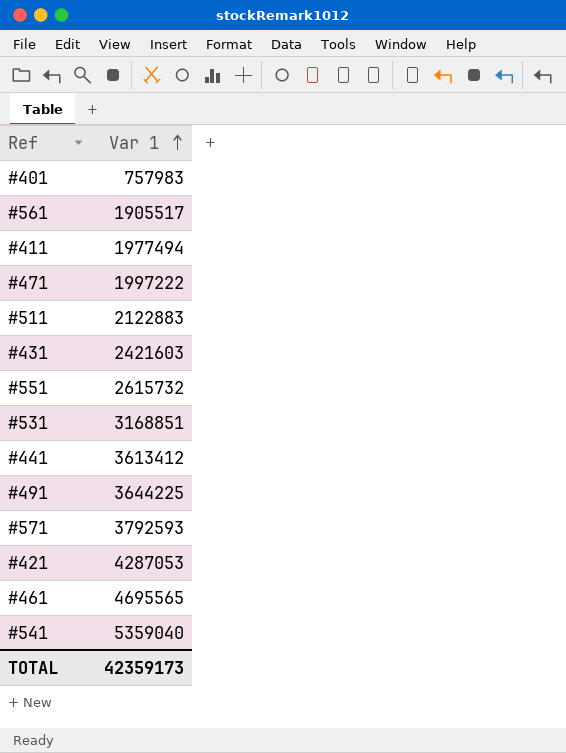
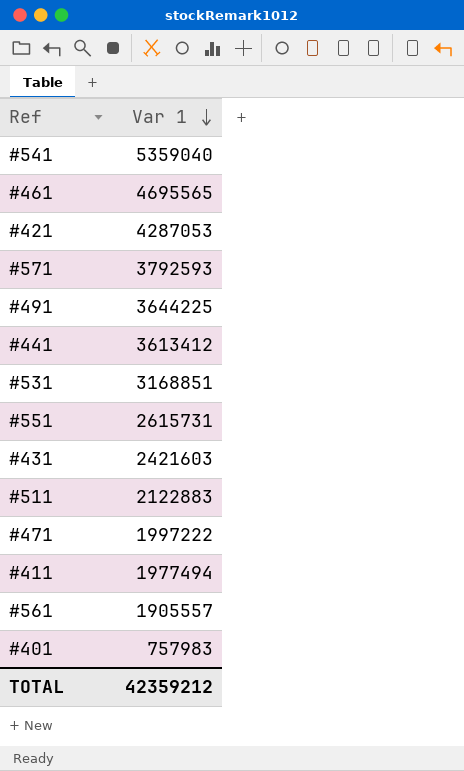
row order: Var 1 ascending -> Var 1 descending
#551 | Var 1: 2615732 -> 2615731
#561 | Var 1: 1905517 -> 1905557
TOTAL | Var 1: 42359173 -> 42359212

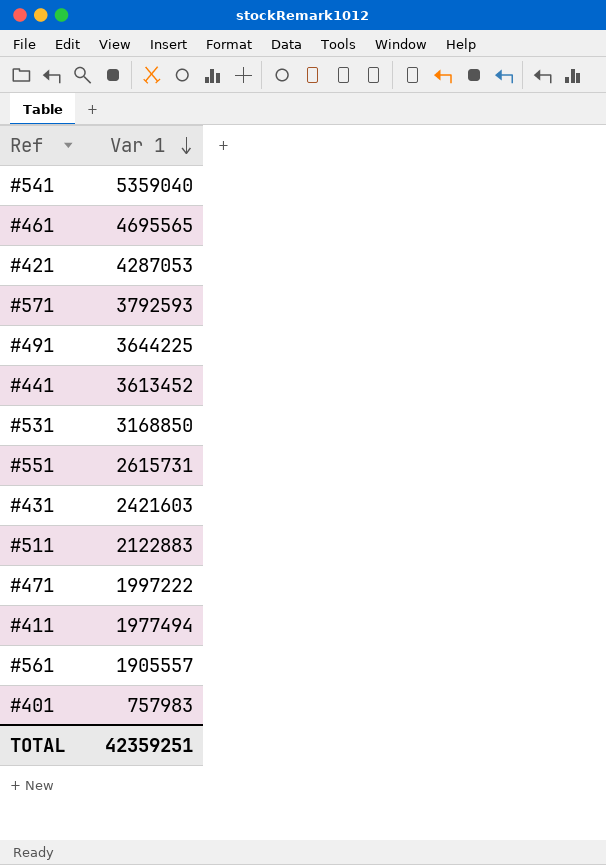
#441 | Var 1: 3613412 -> 3613452
#531 | Var 1: 3168851 -> 3168850
TOTAL | Var 1: 42359212 -> 42359251

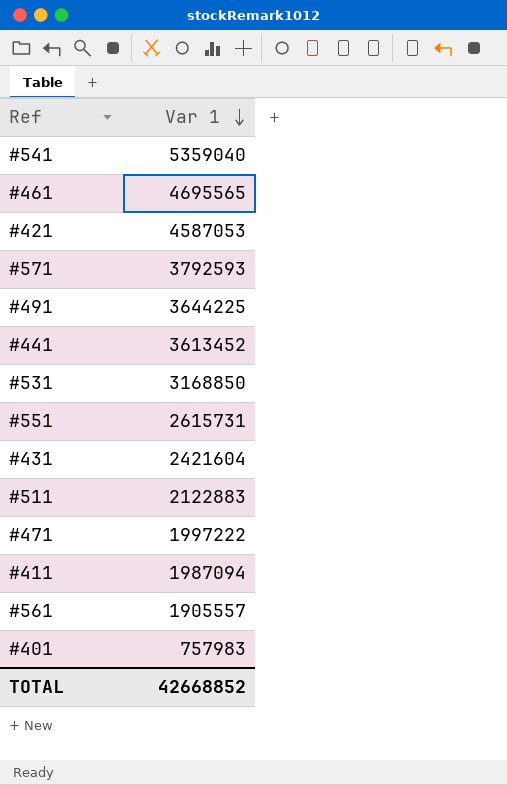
#421 | Var 1: 4287053 -> 4587053
#431 | Var 1: 2421603 -> 2421604
#411 | Var 1: 1977494 -> 1987094
TOTAL | Var 1: 42359251 -> 42668852

